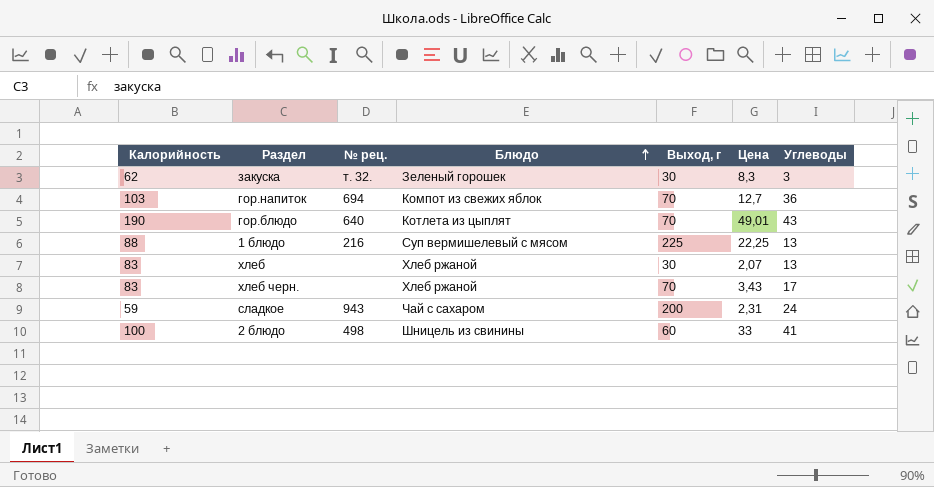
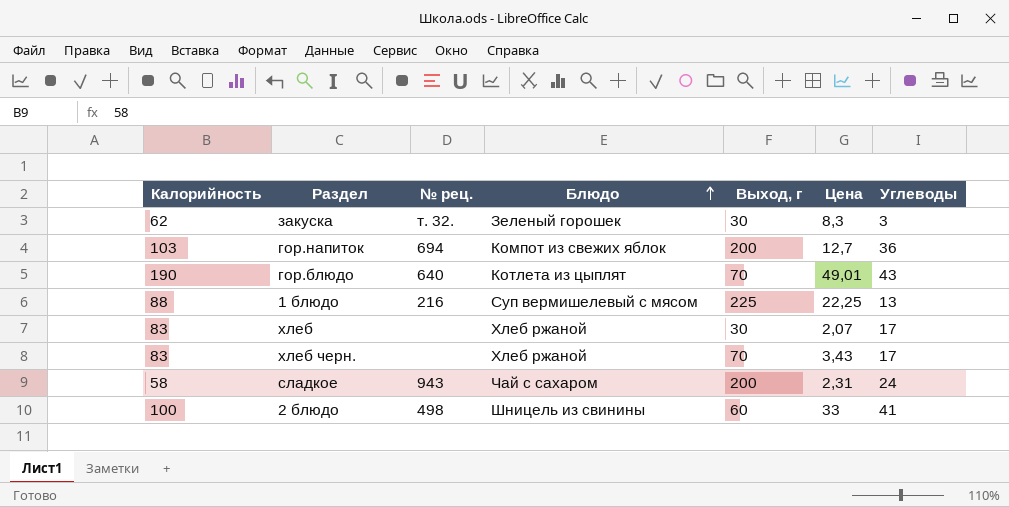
гор.напиток | Выход, г: 70 -> 200
хлеб | Углеводы: 13 -> 17
сладкое | Калорийность: 59 -> 58

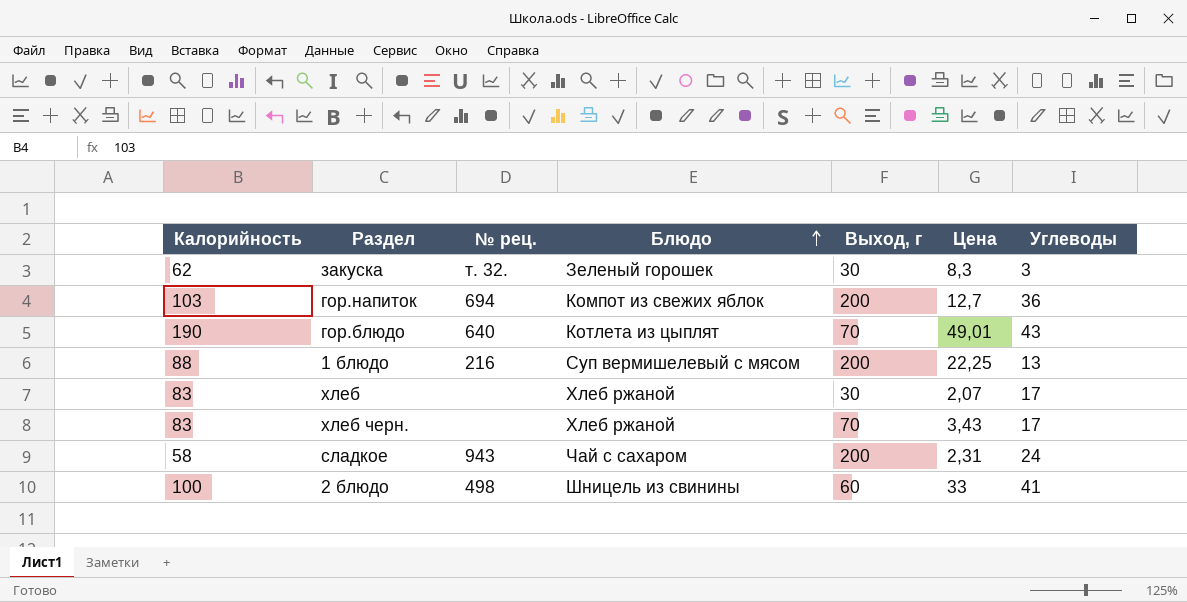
1 блюдо | Выход, г: 225 -> 200

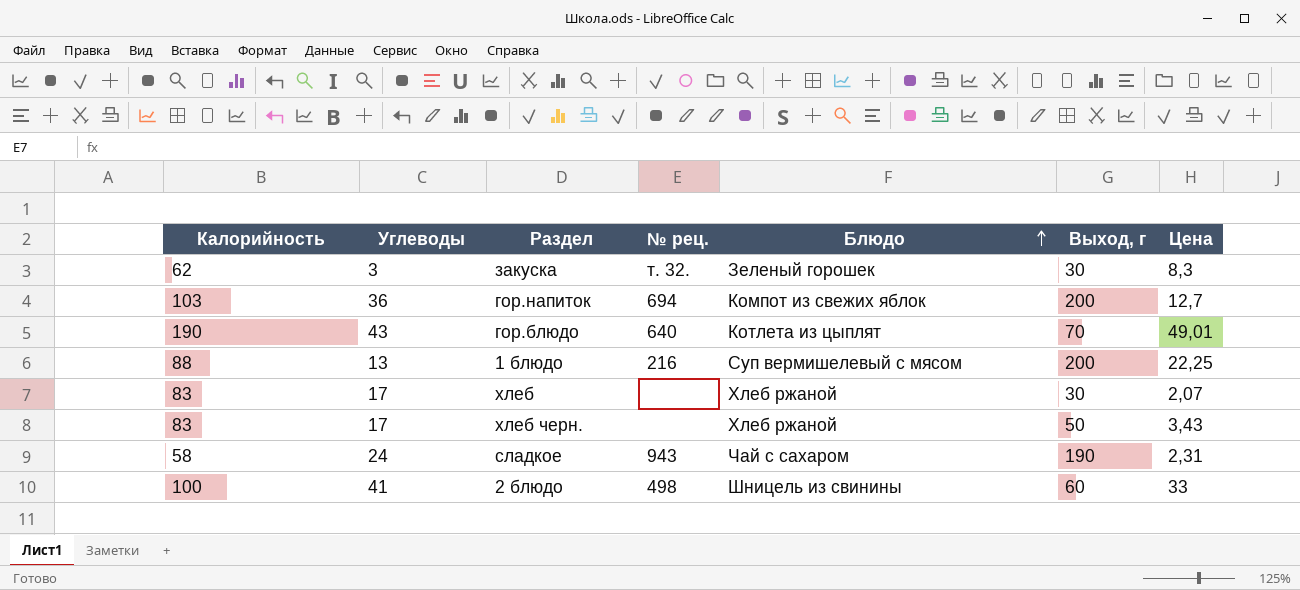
column Углеводы | position: 7 -> 2
хлеб черн. | Выход, г: 70 -> 50
сладкое | Выход, г: 200 -> 190

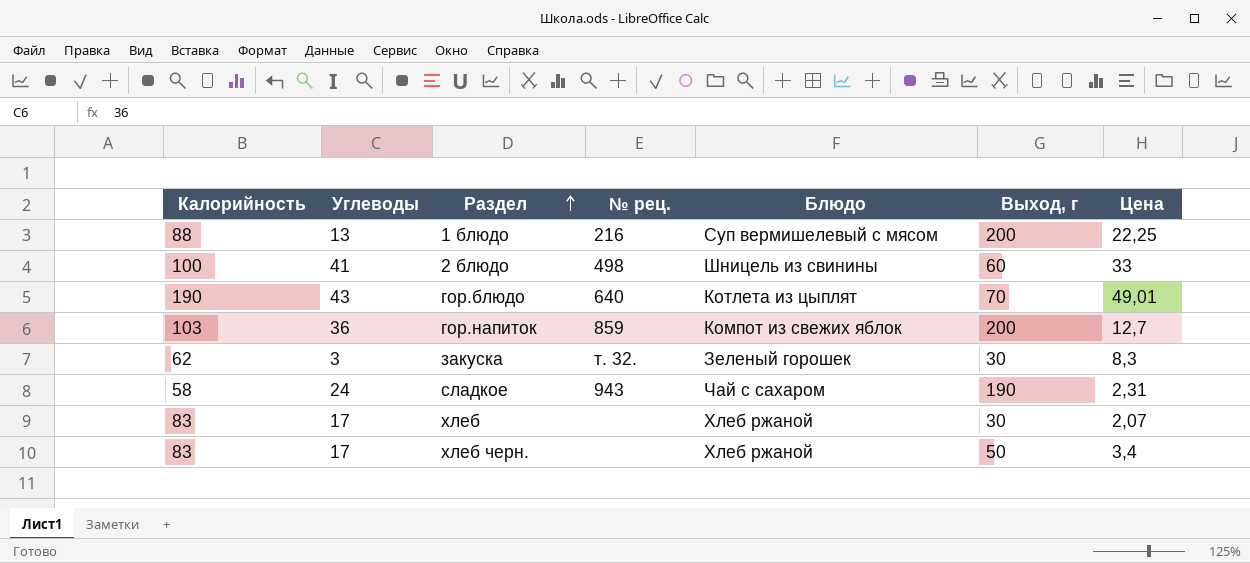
row order: Блюдо ascending -> Раздел ascending
гор.напиток | № рец.: 694 -> 859
хлеб черн. | Цена: 3,43 -> 3,4

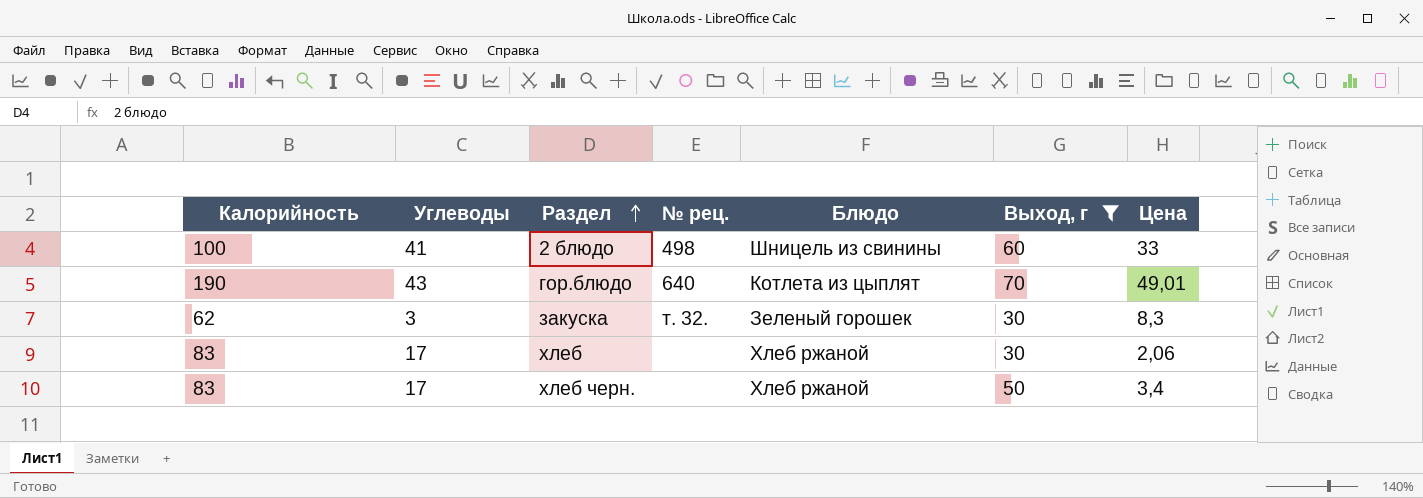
filter: none -> Выход, г <= 70
хлеб | Цена: 2,07 -> 2,06

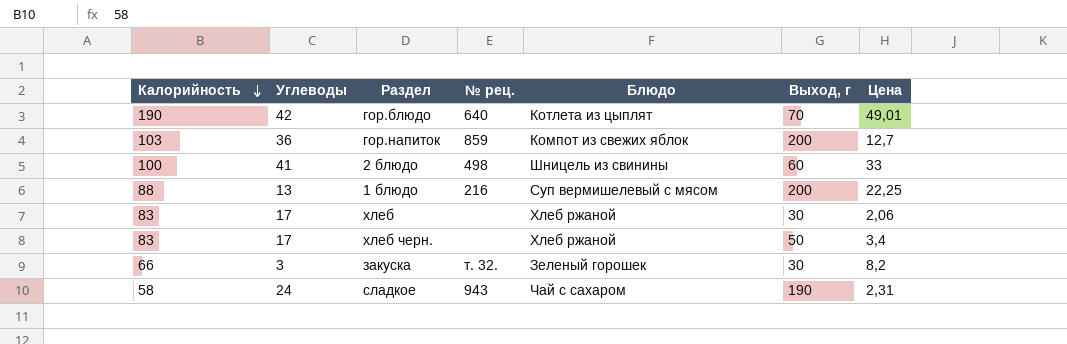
filter: Выход, г <= 70 -> none
row order: Раздел ascending -> Калорийность descending
гор.блюдо | Углеводы: 43 -> 42
закуска | Калорийность: 62 -> 66
закуска | Цена: 8,3 -> 8,2

